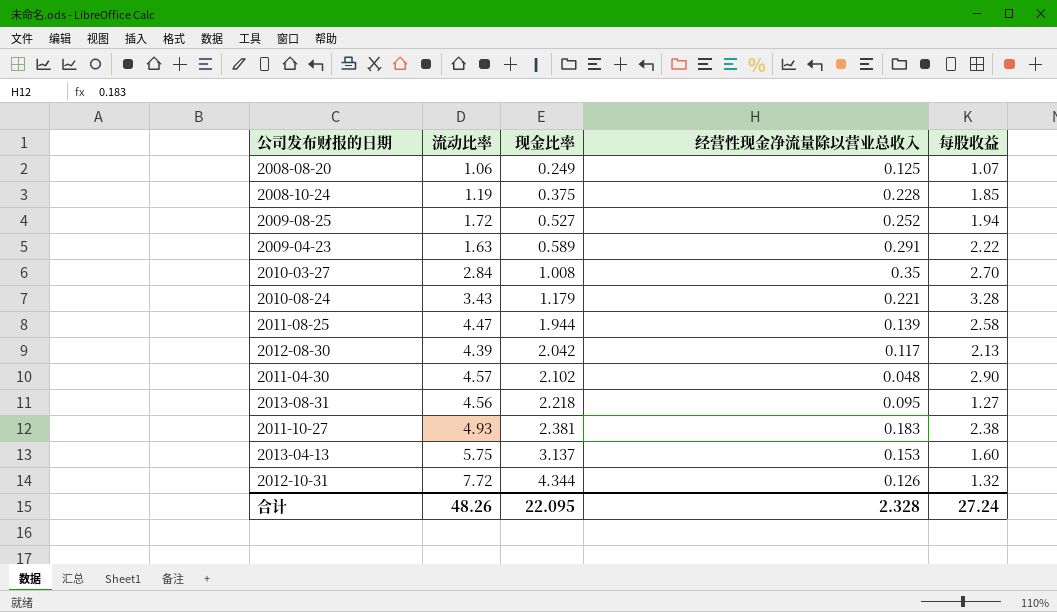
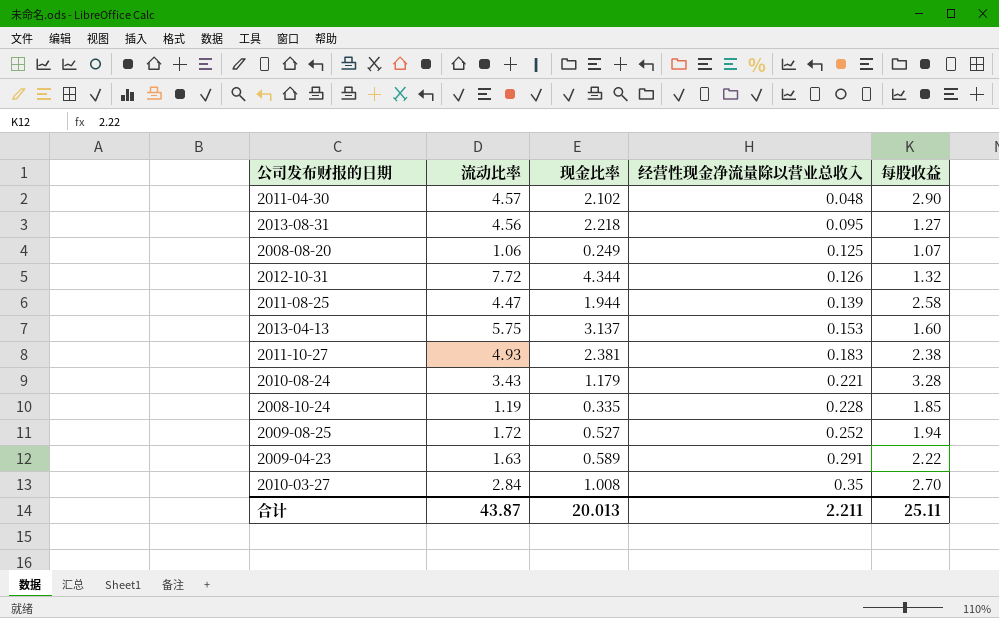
row order: 现金比率 ascending -> 经营性现金净流量除以营业总收入 ascending
row 2012-08-30: 4.39 | 2.042 | 0.117 | 2.13 -> none
2008-10-24 | 现金比率: 0.375 -> 0.335
合计 | 流动比率: 48.26 -> 43.87
合计 | 现金比率: 22.095 -> 20.013
合计 | 经营性现金净流量除以营业总收入: 2.328 -> 2.211
合计 | 每股收益: 27.24 -> 25.11

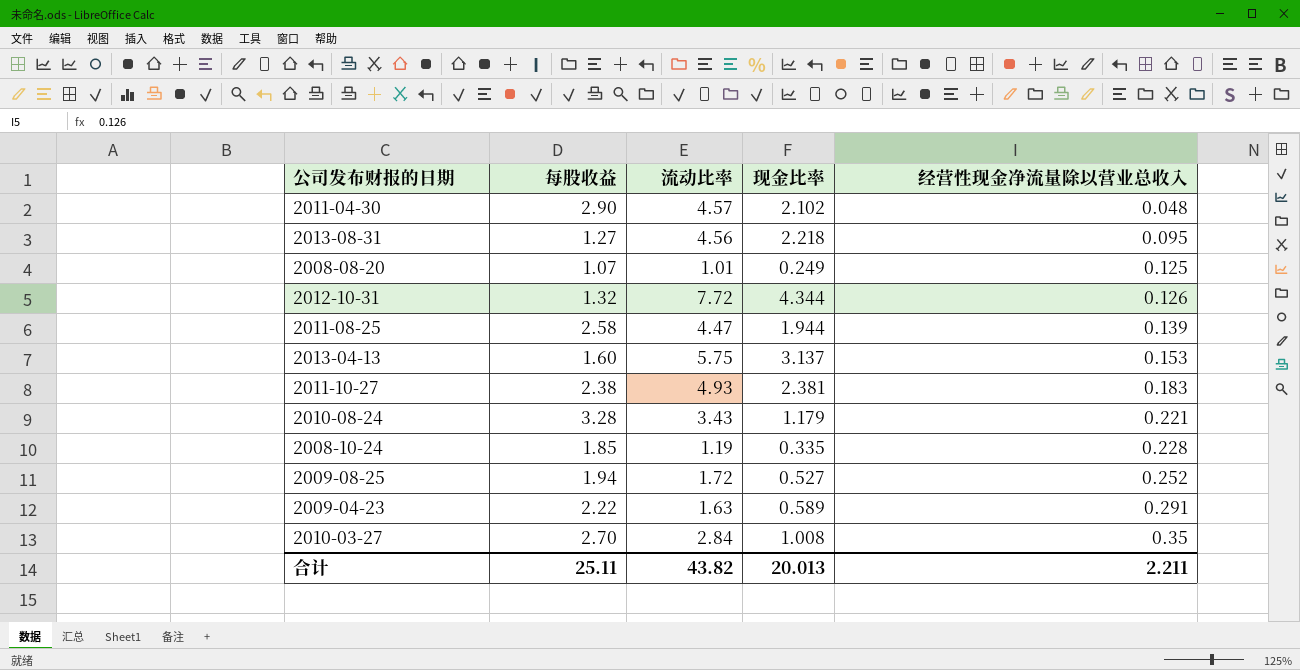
column 每股收益 | position: 5 -> 2
2008-08-20 | 流动比率: 1.06 -> 1.01
合计 | 流动比率: 43.87 -> 43.82

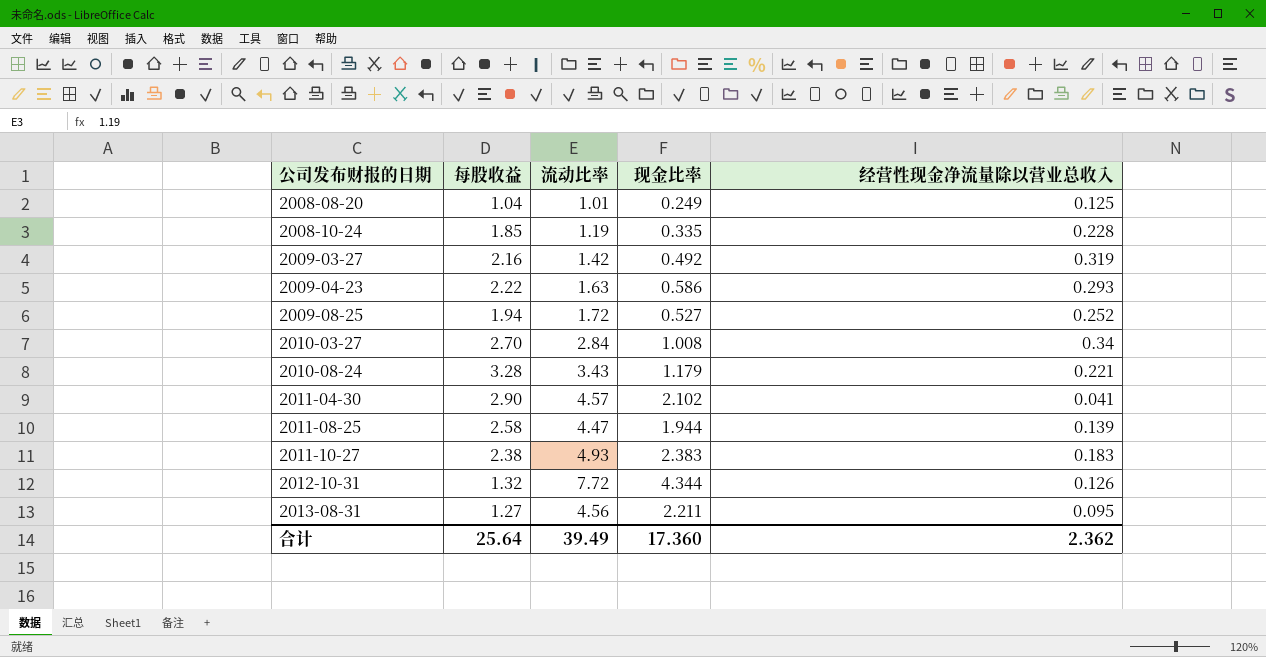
row order: 经营性现金净流量除以营业总收入 ascending -> 公司发布财报的日期 ascending
row 2013-04-13: 1.60 | 5.75 | 3.137 | 0.153 -> none
2008-08-20 | 每股收益: 1.07 -> 1.04
row 2009-03-27: none -> 2.16 | 1.42 | 0.492 | 0.319
2009-04-23 | 现金比率: 0.589 -> 0.586
2009-04-23 | 经营性现金净流量除以营业总收入: 0.291 -> 0.293
2010-03-27 | 经营性现金净流量除以营业总收入: 0.35 -> 0.34
2011-04-30 | 经营性现金净流量除以营业总收入: 0.048 -> 0.041
2011-10-27 | 现金比率: 2.381 -> 2.383
2013-08-31 | 现金比率: 2.218 -> 2.211
合计 | 每股收益: 25.11 -> 25.64
合计 | 流动比率: 43.82 -> 39.49
合计 | 现金比率: 20.013 -> 17.360
合计 | 经营性现金净流量除以营业总收入: 2.211 -> 2.362

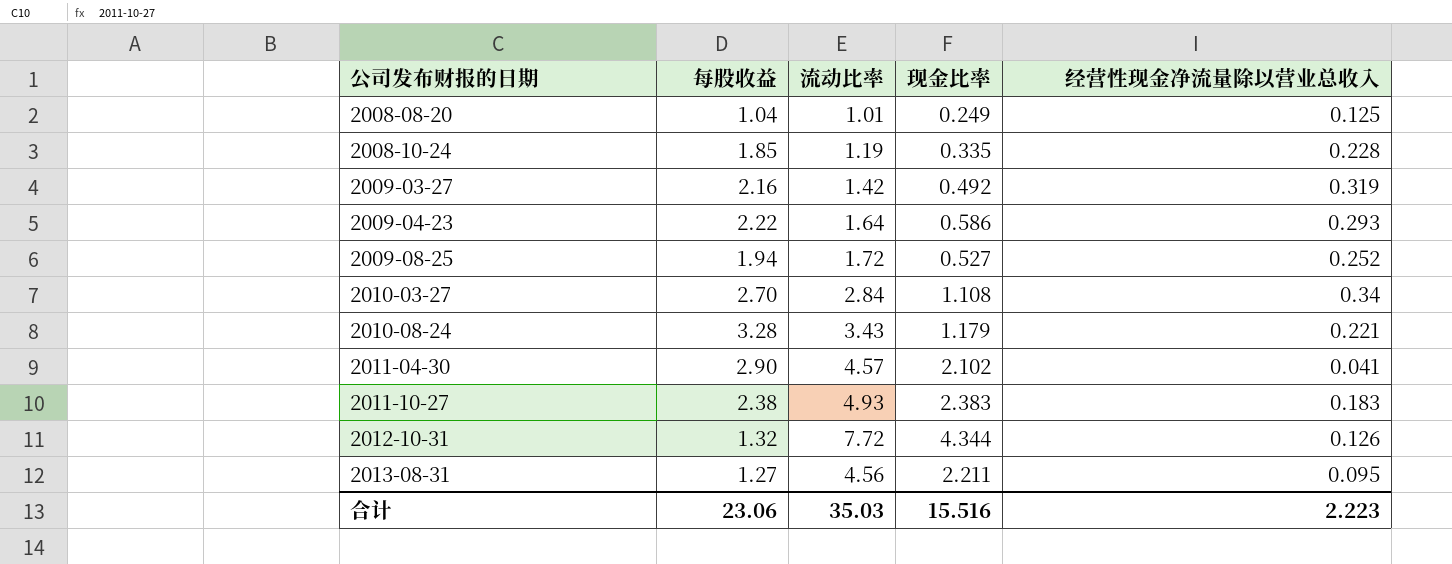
row 2011-08-25: 2.58 | 4.47 | 1.944 | 0.139 -> none
2009-04-23 | 流动比率: 1.63 -> 1.64
2010-03-27 | 现金比率: 1.008 -> 1.108
合计 | 每股收益: 25.64 -> 23.06
合计 | 流动比率: 39.49 -> 35.03
合计 | 现金比率: 17.360 -> 15.516
合计 | 经营性现金净流量除以营业总收入: 2.362 -> 2.223

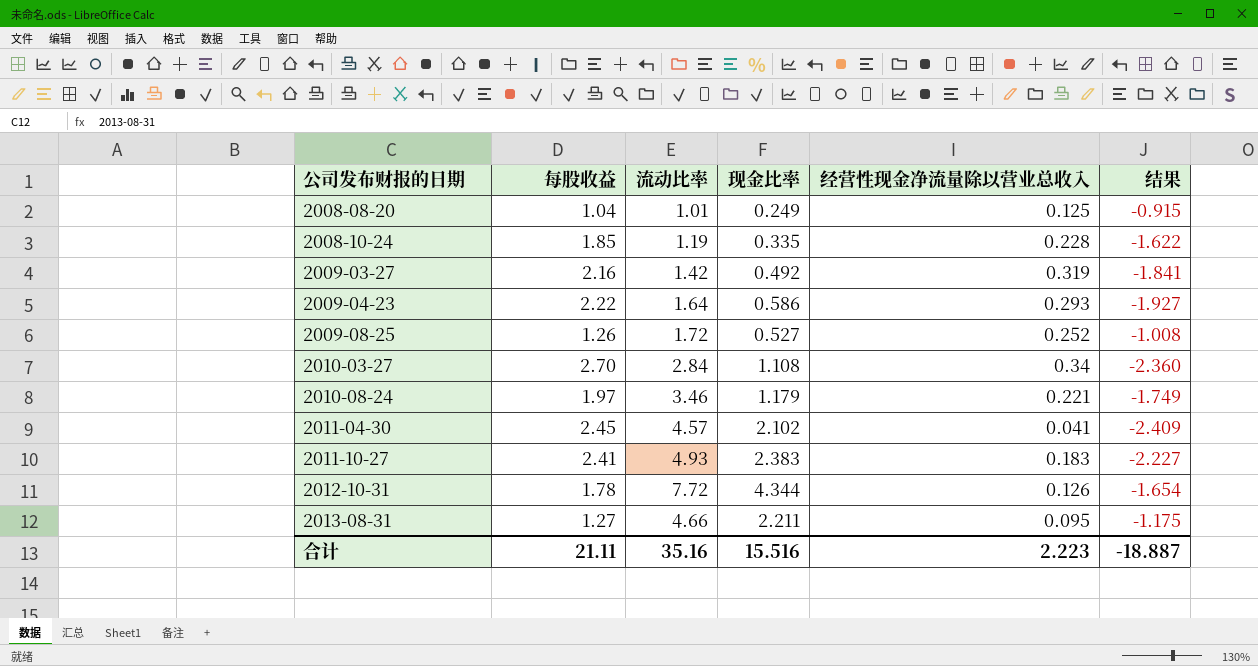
column 结果 | formula: none -> [经营性现金净流量除以营业总收入] - [每股收益]
2009-08-25 | 每股收益: 1.94 -> 1.26
2010-08-24 | 每股收益: 3.28 -> 1.97
2010-08-24 | 流动比率: 3.43 -> 3.46
2011-04-30 | 每股收益: 2.90 -> 2.45
2011-10-27 | 每股收益: 2.38 -> 2.41
2012-10-31 | 每股收益: 1.32 -> 1.78
2013-08-31 | 流动比率: 4.56 -> 4.66
合计 | 每股收益: 23.06 -> 21.11
合计 | 流动比率: 35.03 -> 35.16

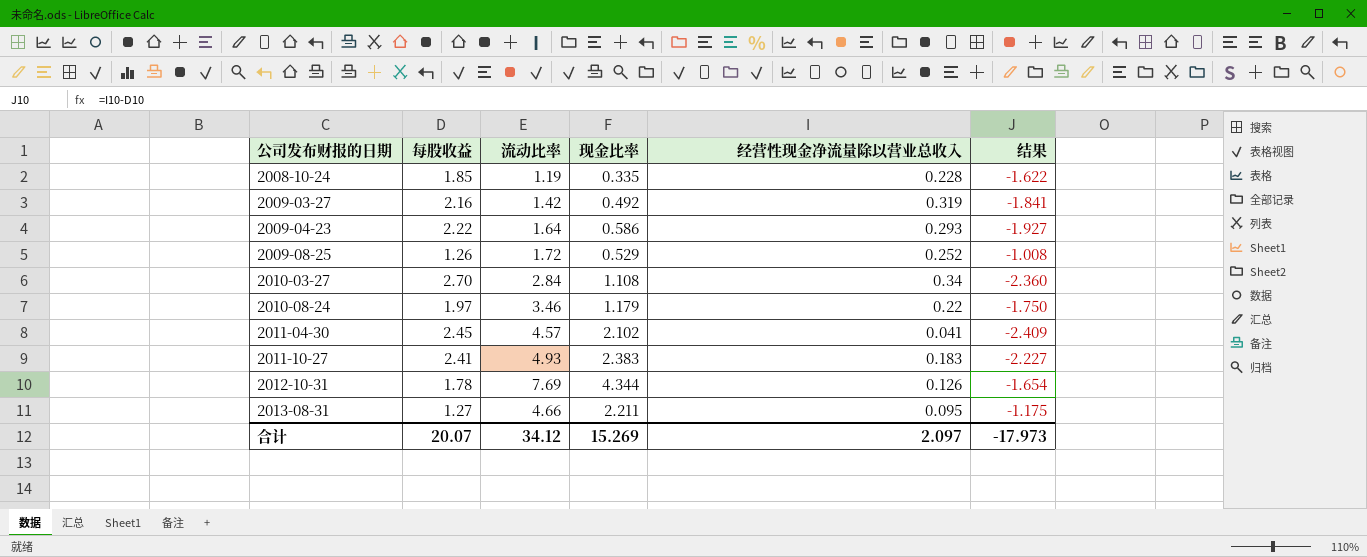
row 2008-08-20: 1.04 | 1.01 | 0.249 | 0.125 | -0.915 -> none
2009-08-25 | 现金比率: 0.527 -> 0.529
2010-08-24 | 经营性现金净流量除以营业总收入: 0.221 -> 0.22
2010-08-24 | 结果: -1.749 -> -1.750
2012-10-31 | 流动比率: 7.72 -> 7.69
合计 | 每股收益: 21.11 -> 20.07
合计 | 流动比率: 35.16 -> 34.12
合计 | 现金比率: 15.516 -> 15.269
合计 | 经营性现金净流量除以营业总收入: 2.223 -> 2.097
合计 | 结果: -18.887 -> -17.973

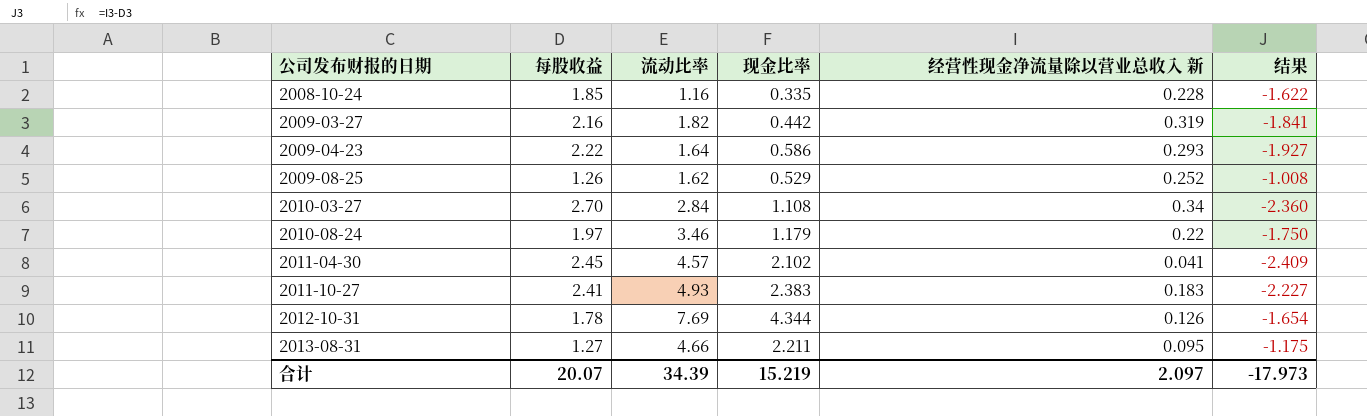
column name: 经营性现金净流量除以营业总收入 -> 经营性现金净流量除以营业总收入 新
2008-10-24 | 流动比率: 1.19 -> 1.16
2009-03-27 | 流动比率: 1.42 -> 1.82
2009-03-27 | 现金比率: 0.492 -> 0.442
2009-08-25 | 流动比率: 1.72 -> 1.62
合计 | 流动比率: 34.12 -> 34.39
合计 | 现金比率: 15.269 -> 15.219

